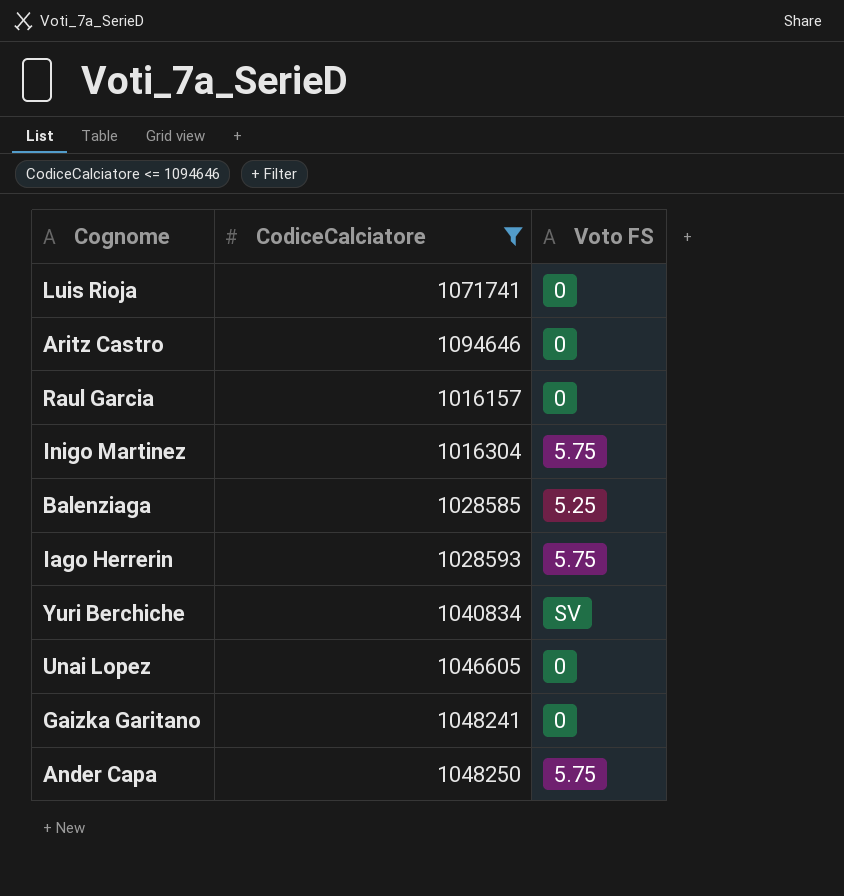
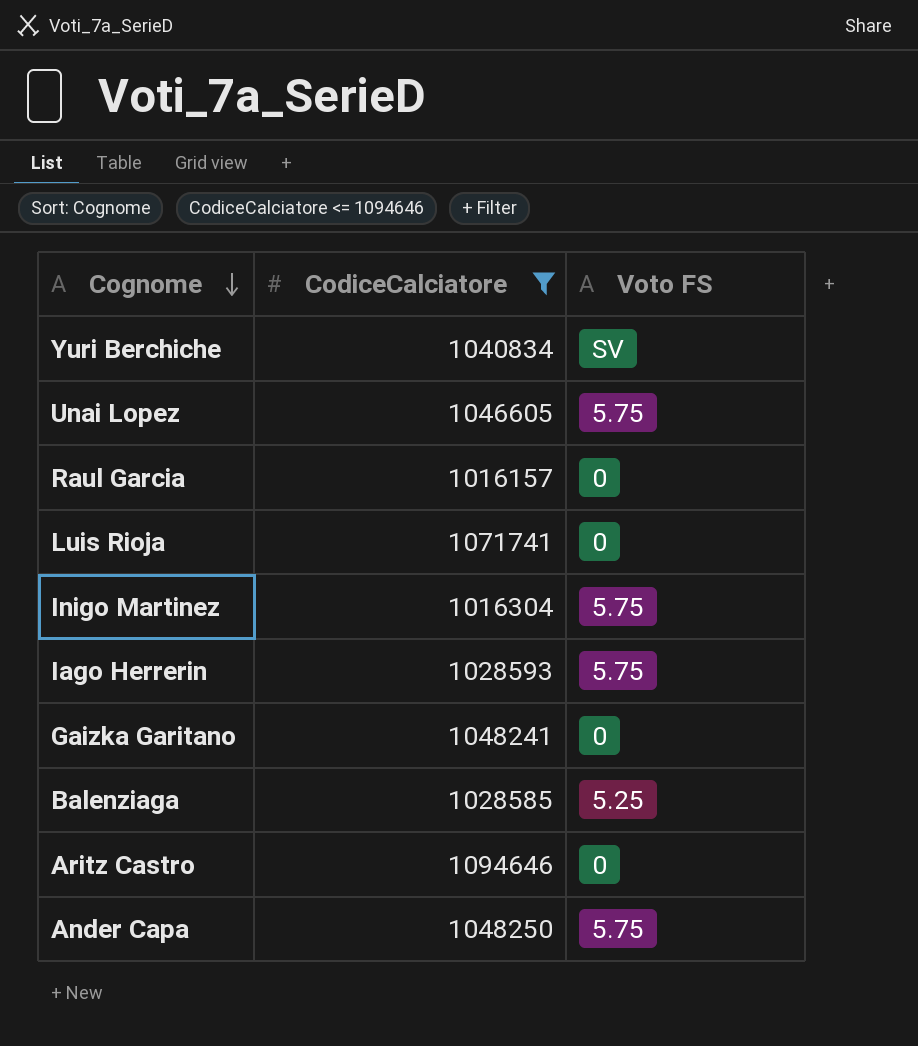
row order: none -> Cognome descending
Unai Lopez | Voto FS: 0 -> 5.75

